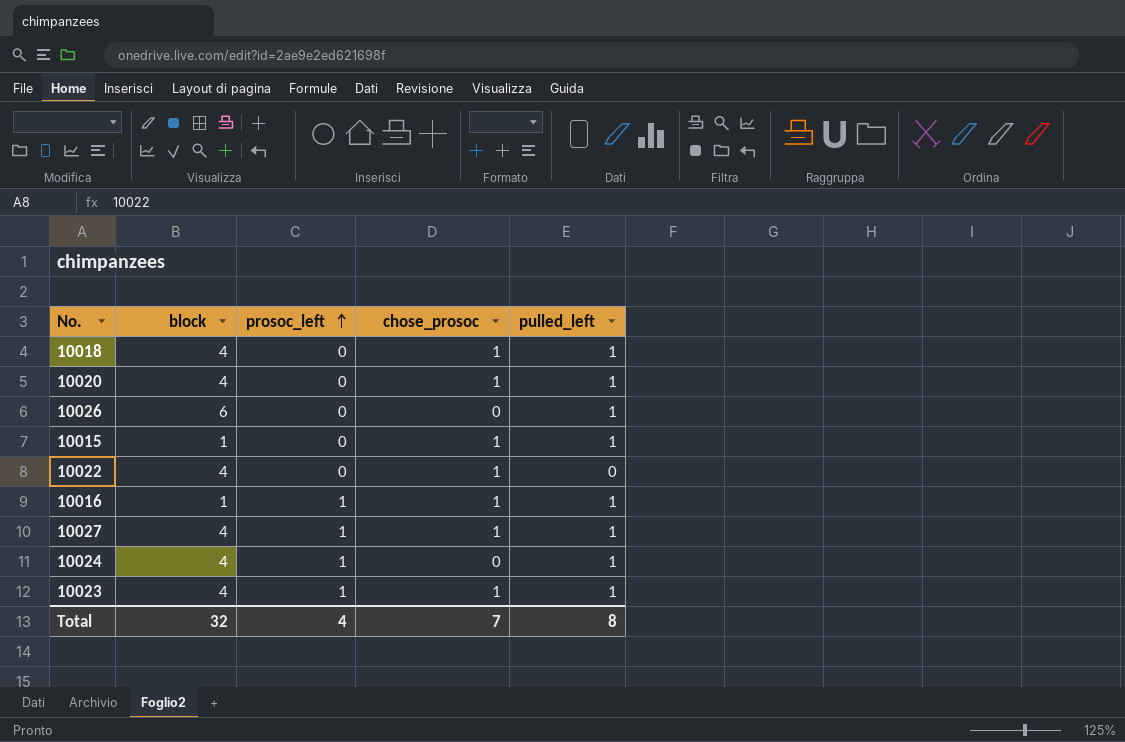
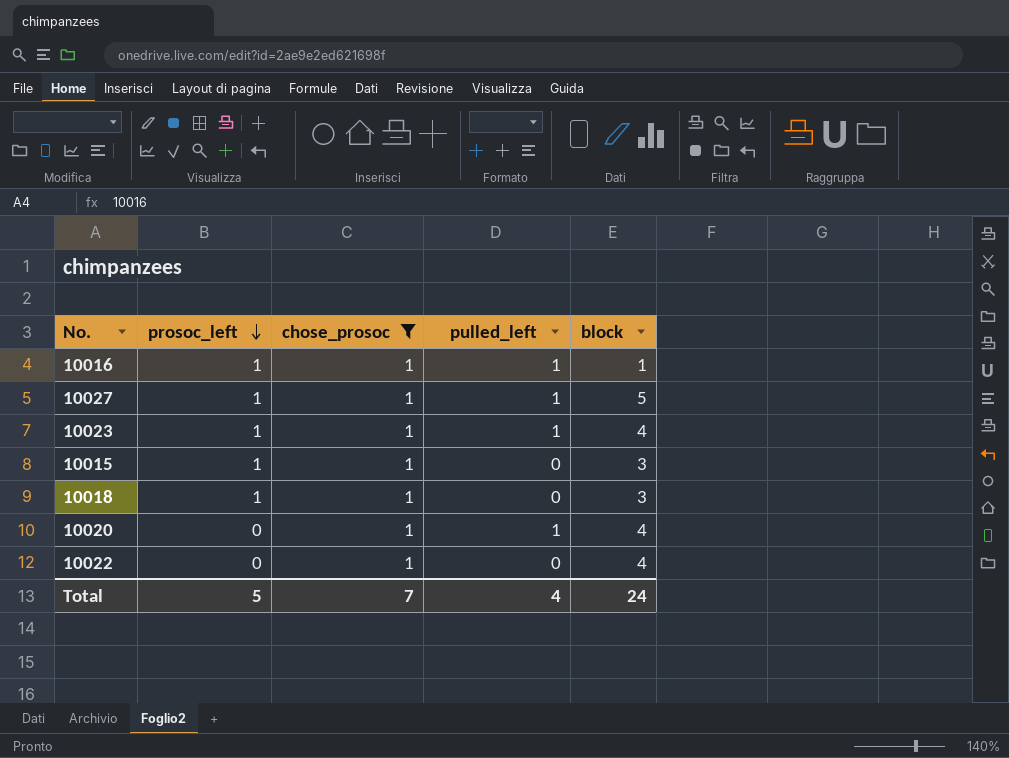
filter: none -> chose_prosoc = 1
row order: prosoc_left ascending -> prosoc_left descending
column block | position: 2 -> 5
10027 | block: 4 -> 5
10015 | prosoc_left: 0 -> 1
10015 | pulled_left: 1 -> 0
10015 | block: 1 -> 3
10018 | prosoc_left: 0 -> 1
10018 | pulled_left: 1 -> 0
10018 | block: 4 -> 3
Total | prosoc_left: 4 -> 5
Total | pulled_left: 8 -> 4
Total | block: 32 -> 24

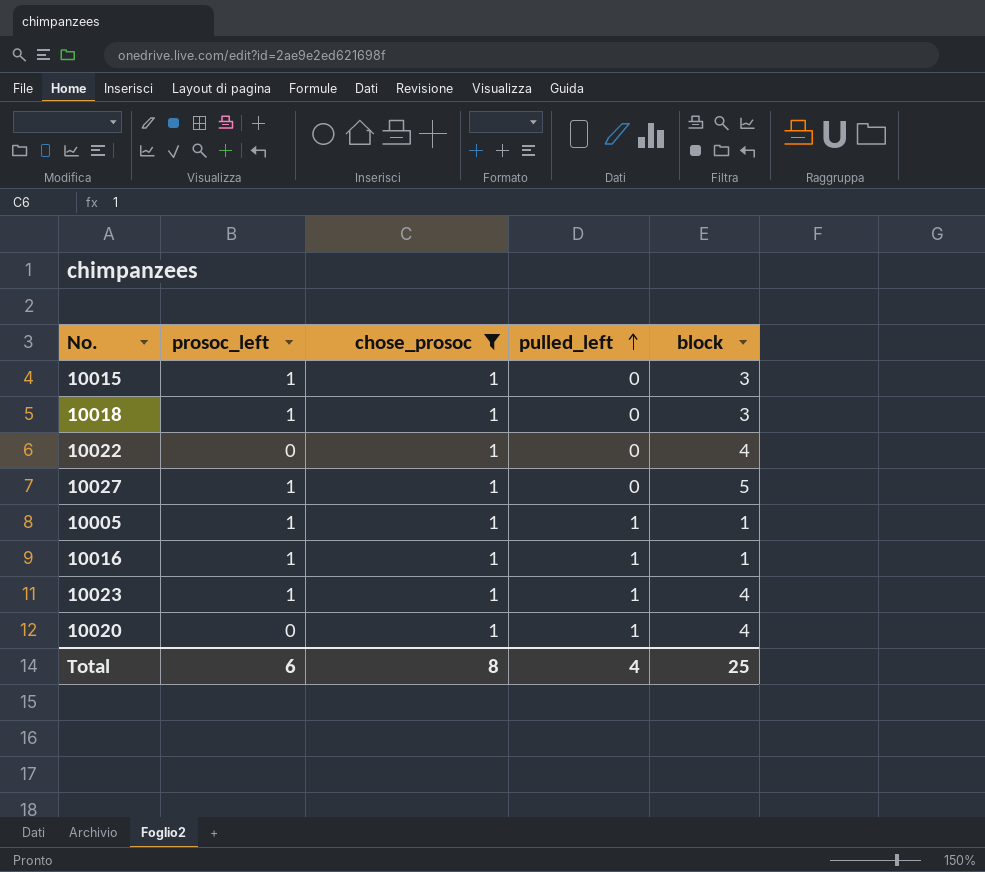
row order: prosoc_left descending -> pulled_left ascending
10027 | pulled_left: 1 -> 0
row 10005: none -> 1 | 1 | 1 | 1
Total | prosoc_left: 5 -> 6
Total | chose_prosoc: 7 -> 8
Total | block: 24 -> 25

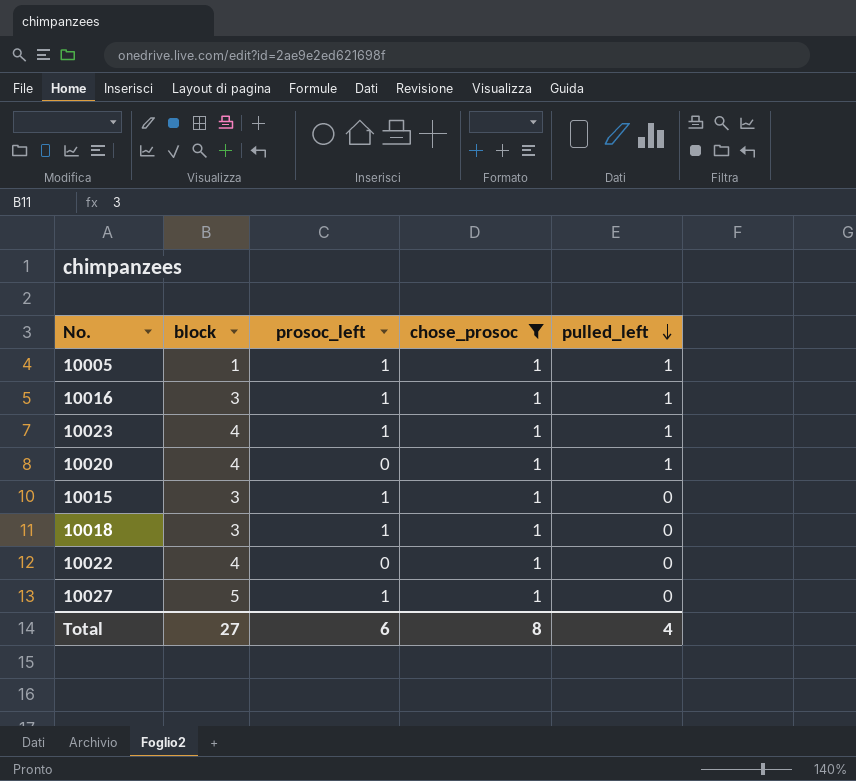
row order: pulled_left ascending -> pulled_left descending
column block | position: 5 -> 2
10016 | block: 1 -> 3
Total | block: 25 -> 27

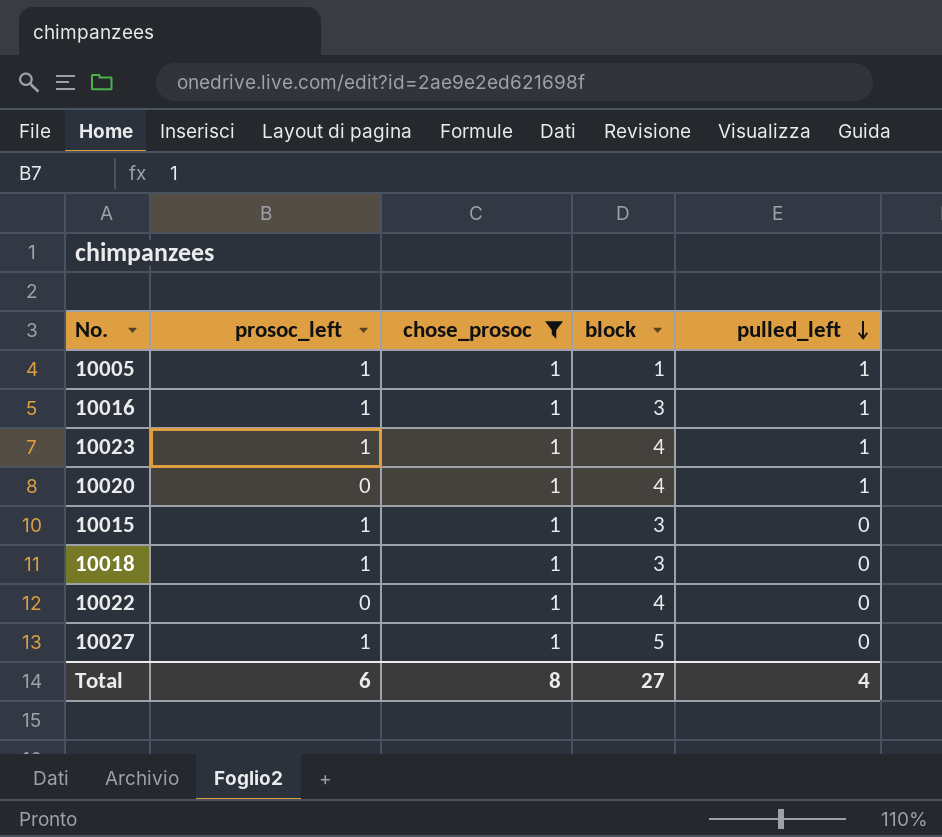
column block | position: 2 -> 4

